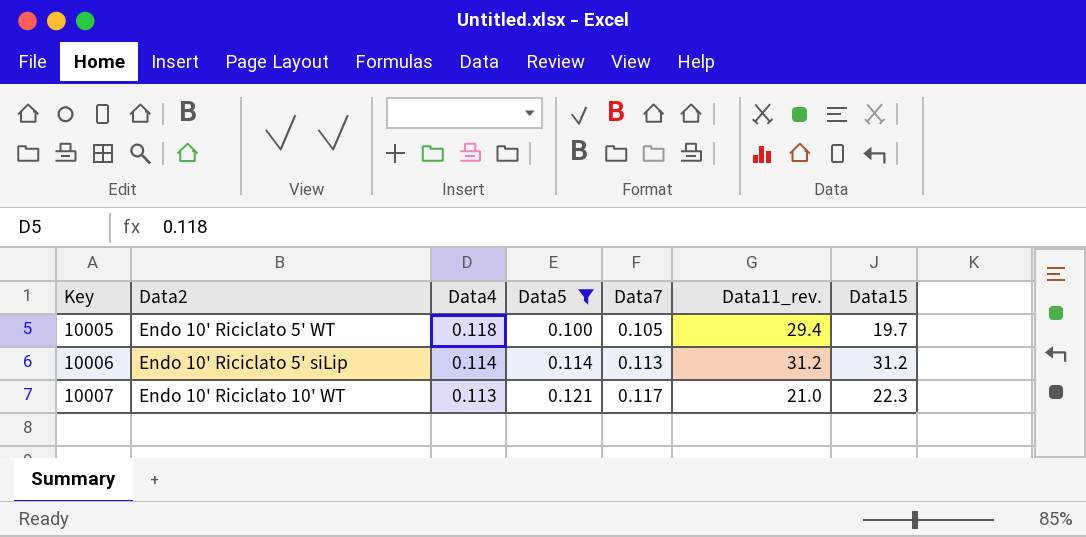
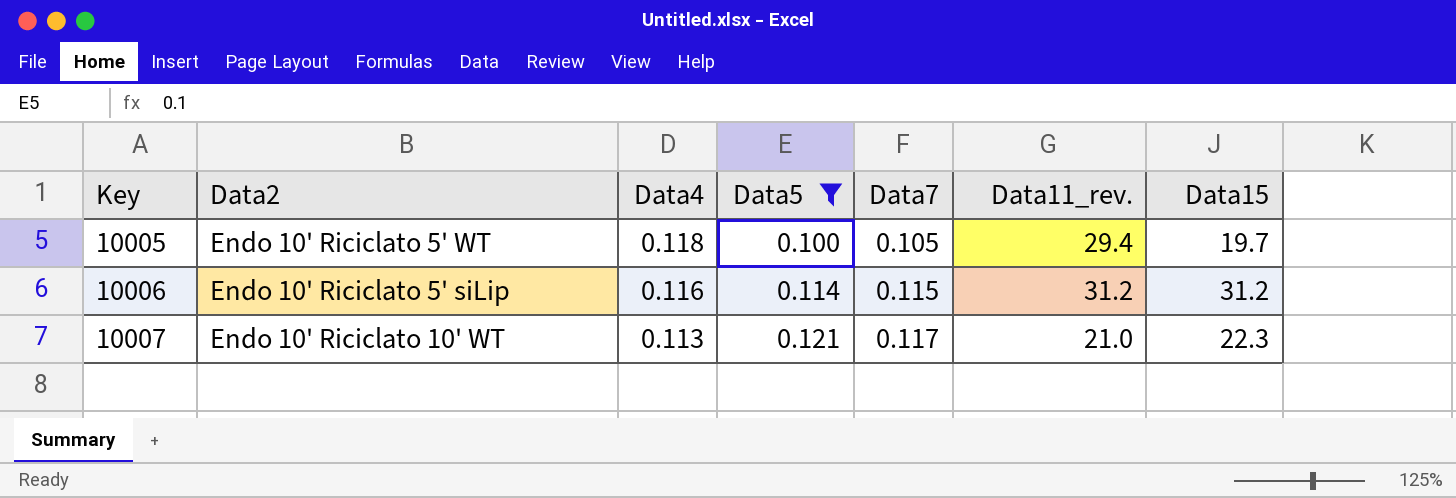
10006 | Data4: 0.114 -> 0.116
10006 | Data7: 0.113 -> 0.115

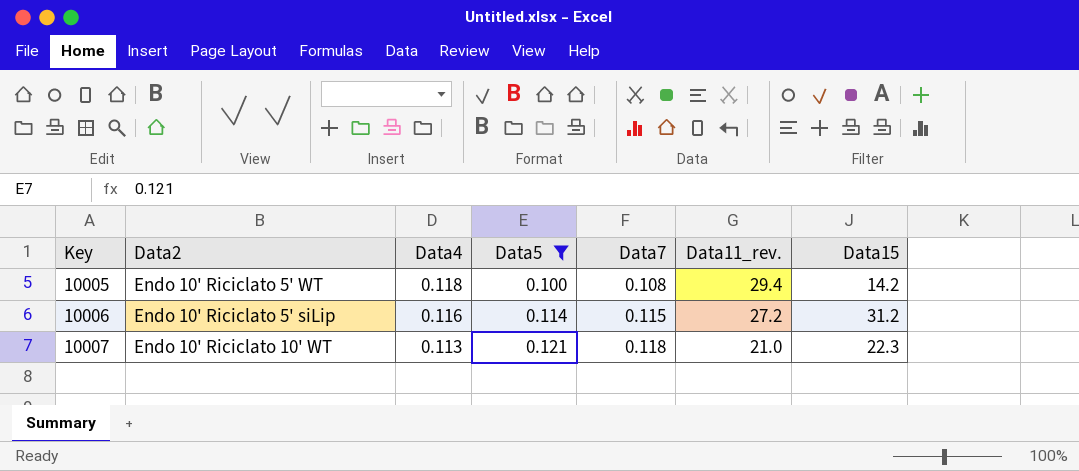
10005 | Data7: 0.105 -> 0.108
10005 | Data15: 19.7 -> 14.2
10006 | Data11_rev.: 31.2 -> 27.2
10007 | Data7: 0.117 -> 0.118

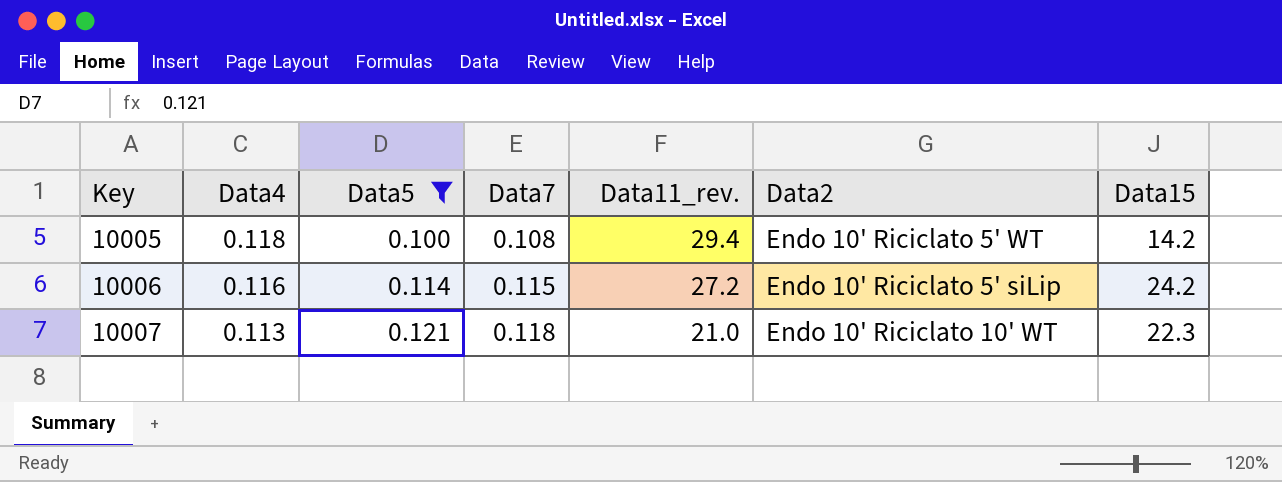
column Data2 | position: 2 -> 6
10006 | Data15: 31.2 -> 24.2

